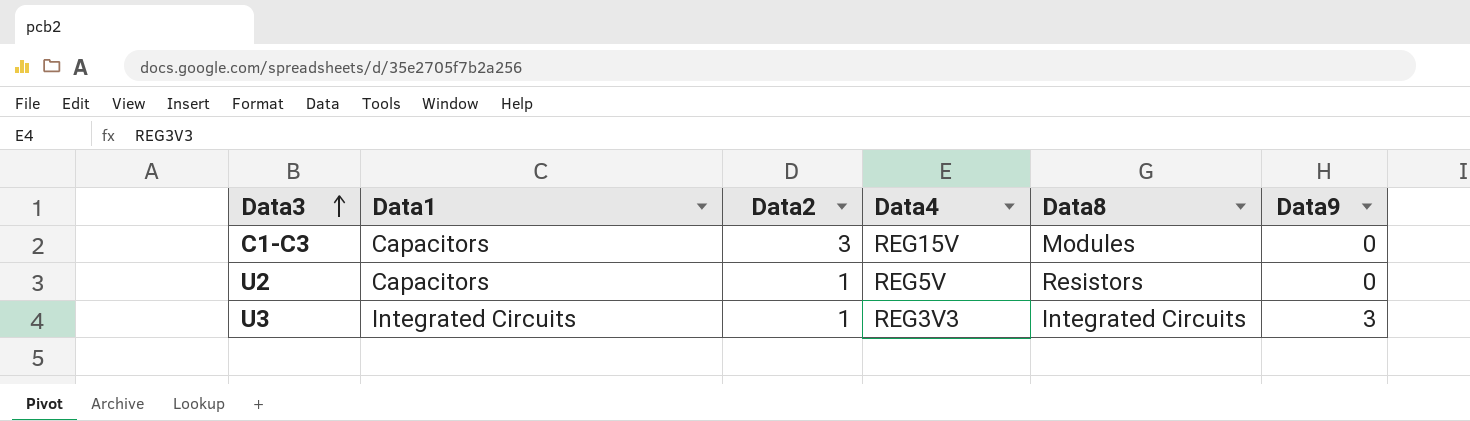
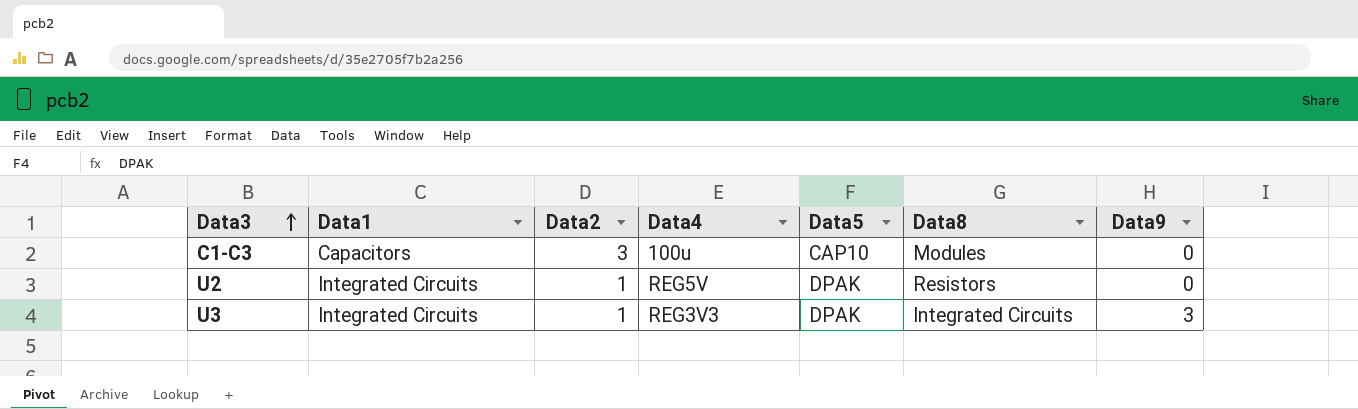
column Data5 | position: none -> 5
C1-C3 | Data4: REG15V -> 100u
U2 | Data1: Capacitors -> Integrated Circuits

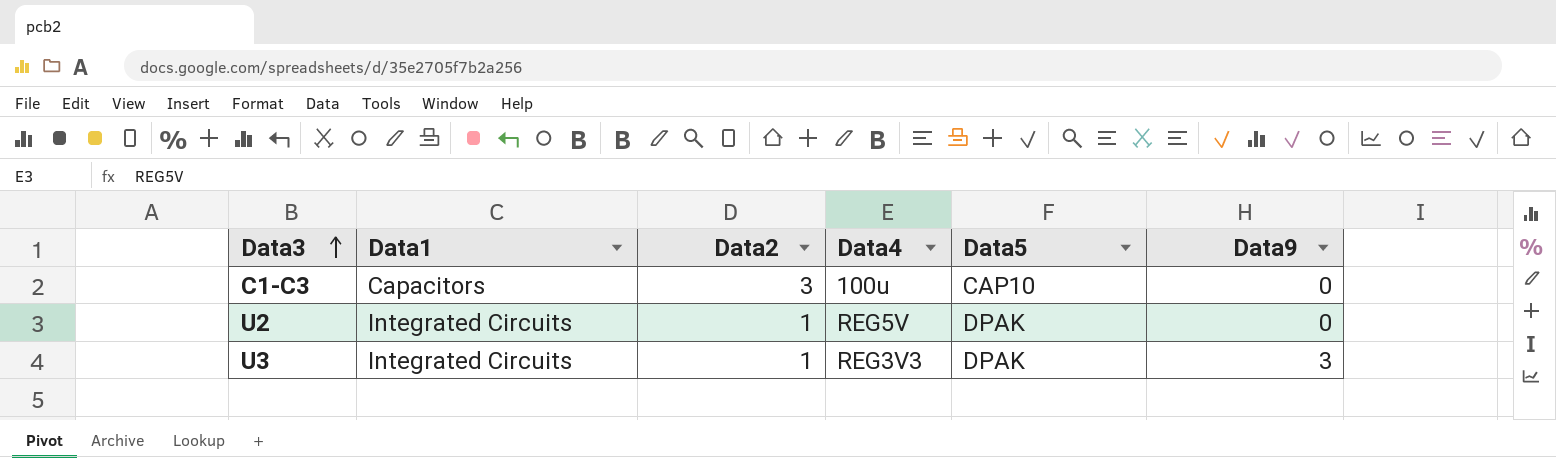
column Data8 | position: 6 -> none

